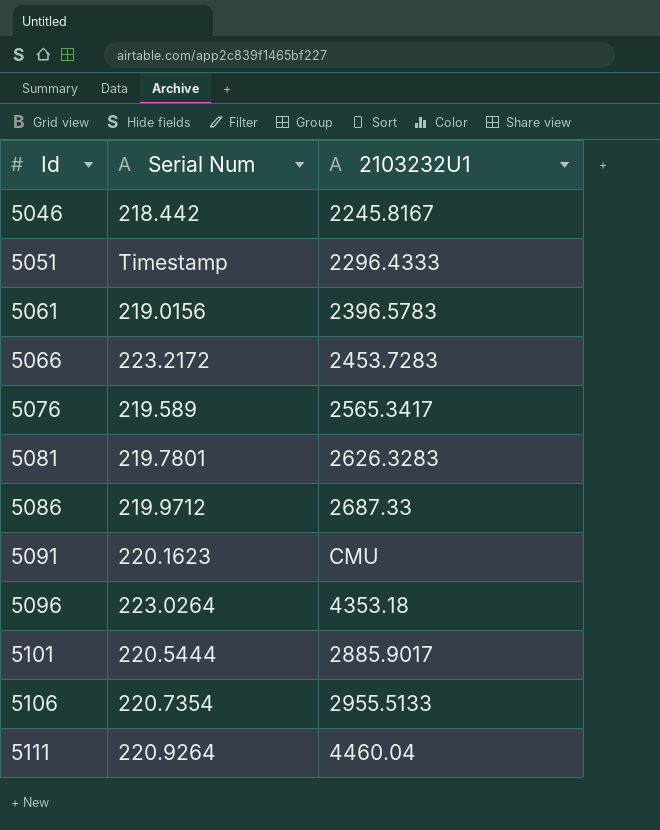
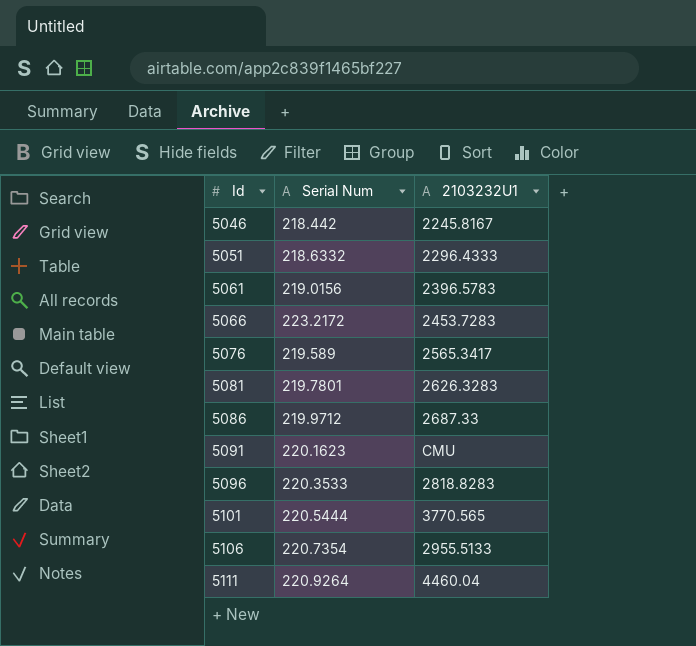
5051 | Serial Num: Timestamp -> 218.6332
5096 | Serial Num: 223.0264 -> 220.3533
5096 | 2103232U1: 4353.18 -> 2818.8283
5101 | 2103232U1: 2885.9017 -> 3770.565

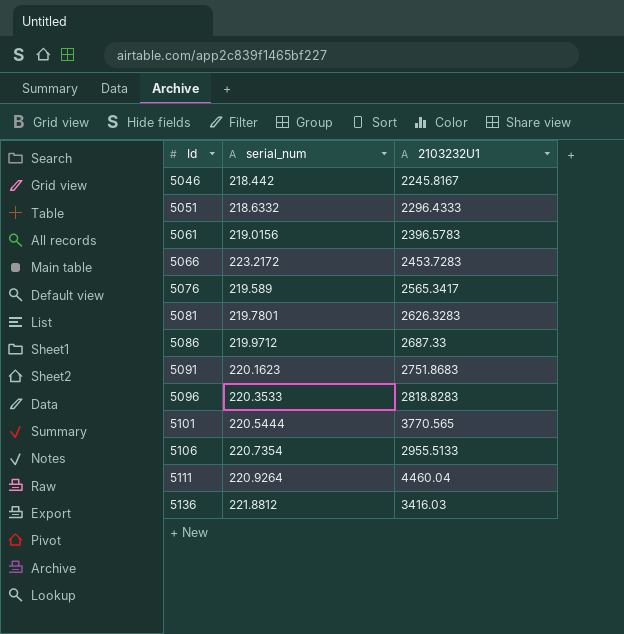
column name: Serial Num -> serial_num
5091 | 2103232U1: CMU -> 2751.8683
row 5136: none -> 221.8812 | 3416.03

